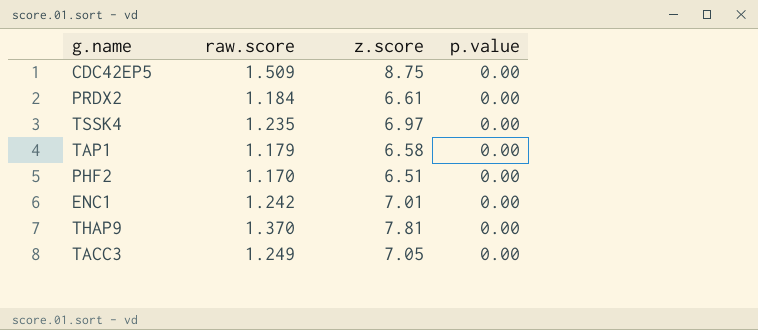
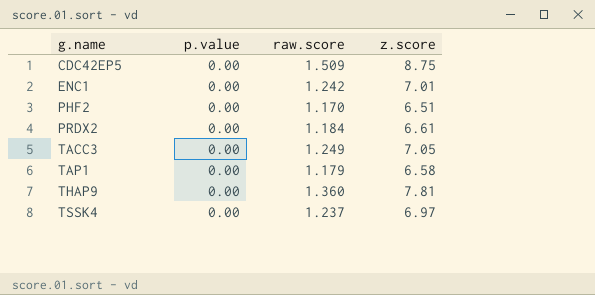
row order: none -> g.name ascending
column p.value | position: 4 -> 2
THAP9 | raw.score: 1.370 -> 1.360
TSSK4 | raw.score: 1.235 -> 1.237

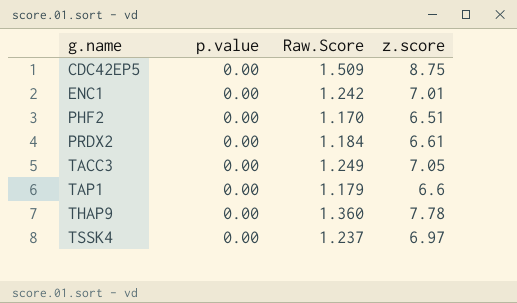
column name: raw.score -> Raw.Score
TAP1 | z.score: 6.58 -> 6.6
THAP9 | z.score: 7.81 -> 7.78

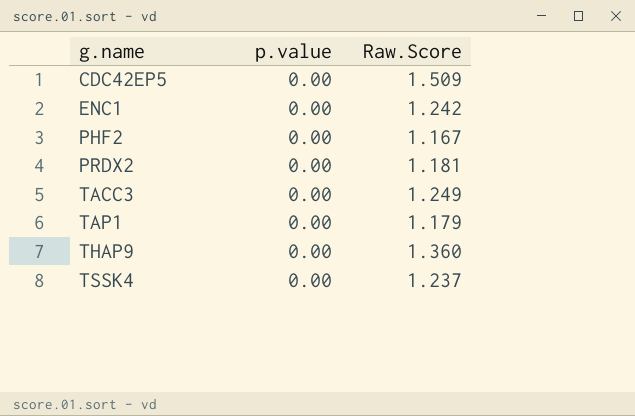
column z.score | position: 4 -> none
PHF2 | Raw.Score: 1.170 -> 1.167
PRDX2 | Raw.Score: 1.184 -> 1.181

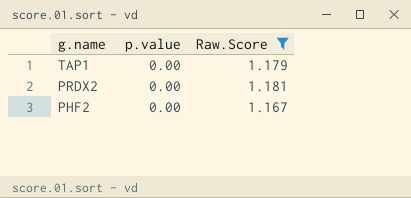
filter: none -> Raw.Score <= 1.181
row order: g.name ascending -> g.name descending

